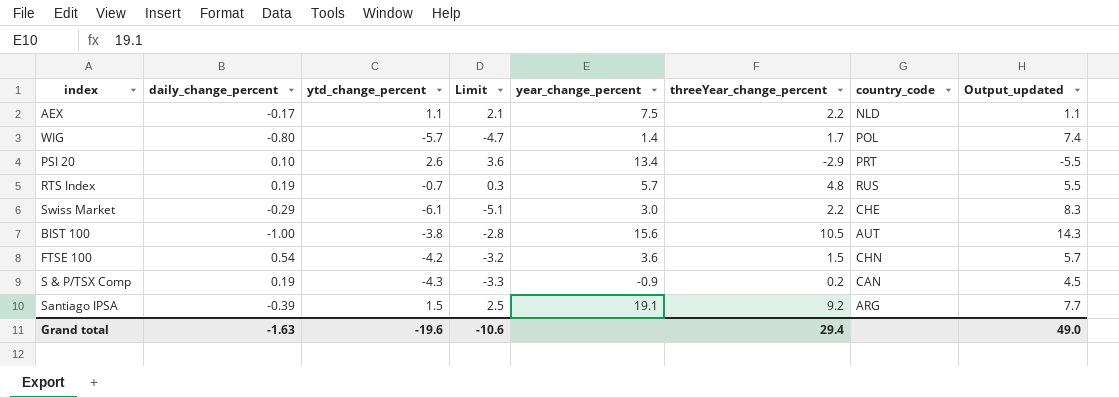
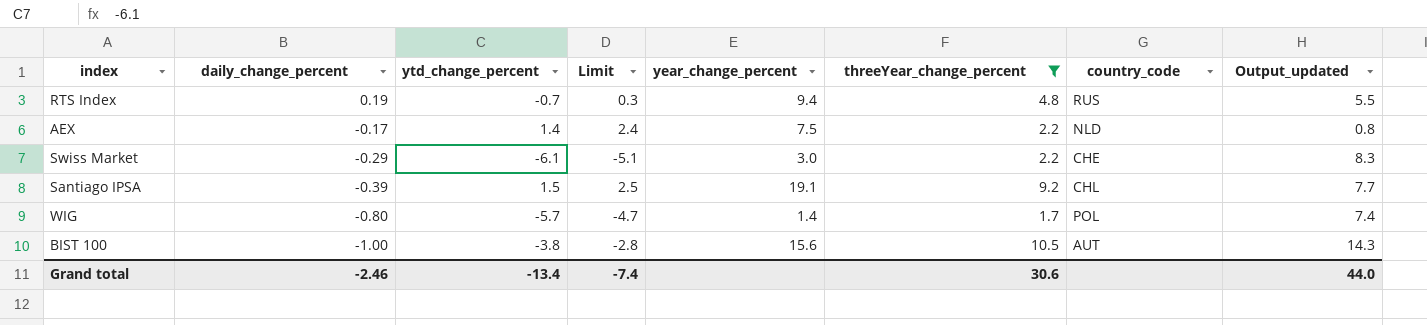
filter: none -> threeYear_change_percent >= 1.7
row order: none -> daily_change_percent descending
RTS Index | year_change_percent: 5.7 -> 9.4
AEX | ytd_change_percent: 1.1 -> 1.4
AEX | Limit: 2.1 -> 2.4
AEX | Output_updated: 1.1 -> 0.8
Santiago IPSA | country_code: ARG -> CHL
Grand total | daily_change_percent: -1.63 -> -2.46
Grand total | ytd_change_percent: -19.6 -> -13.4
Grand total | Limit: -10.6 -> -7.4
Grand total | threeYear_change_percent: 29.4 -> 30.6
Grand total | Output_updated: 49.0 -> 44.0

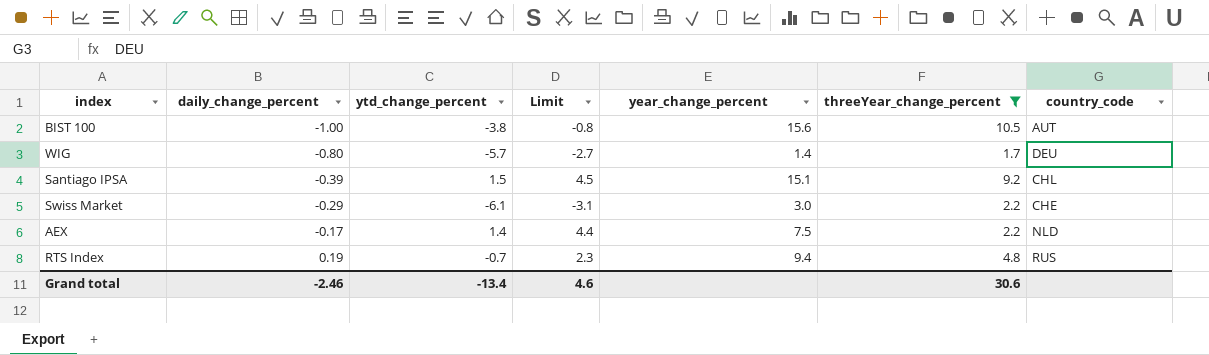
row order: daily_change_percent descending -> daily_change_percent ascending
column Output_updated | formula: [threeYear_change_percent] - [ytd_change_percent] -> none
column Limit | formula: [ytd_change_percent] + 1 -> [ytd_change_percent] + 3
WIG | country_code: POL -> DEU
Santiago IPSA | year_change_percent: 19.1 -> 15.1
Grand total | Limit: -7.4 -> 4.6

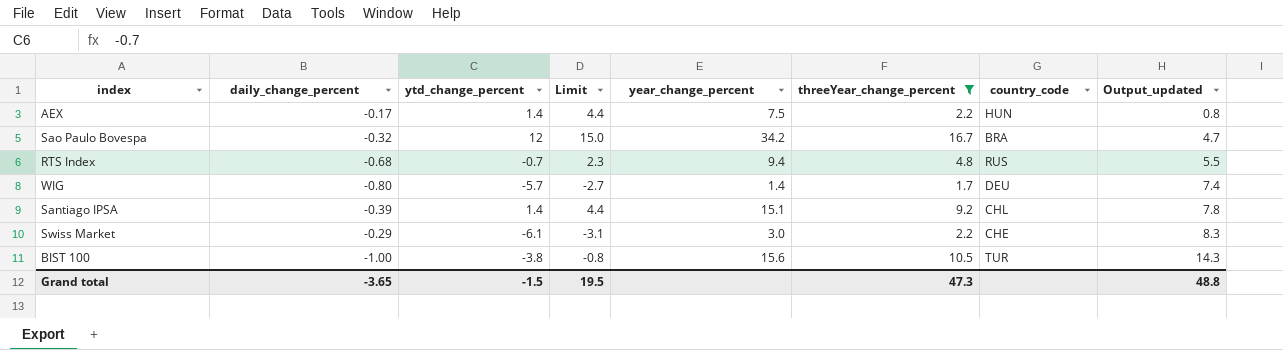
row order: daily_change_percent ascending -> Output_updated ascending
column Output_updated | formula: none -> [threeYear_change_percent] - [ytd_change_percent]
AEX | country_code: NLD -> HUN
row Sao Paulo Bovespa: none -> -0.32 | 12 | 15.0 | 34.2 | 16.7 | BRA | 4.7
RTS Index | daily_change_percent: 0.19 -> -0.68
Santiago IPSA | ytd_change_percent: 1.5 -> 1.4
Santiago IPSA | Limit: 4.5 -> 4.4
BIST 100 | country_code: AUT -> TUR
Grand total | daily_change_percent: -2.46 -> -3.65
Grand total | ytd_change_percent: -13.4 -> -1.5
Grand total | Limit: 4.6 -> 19.5
Grand total | threeYear_change_percent: 30.6 -> 47.3

